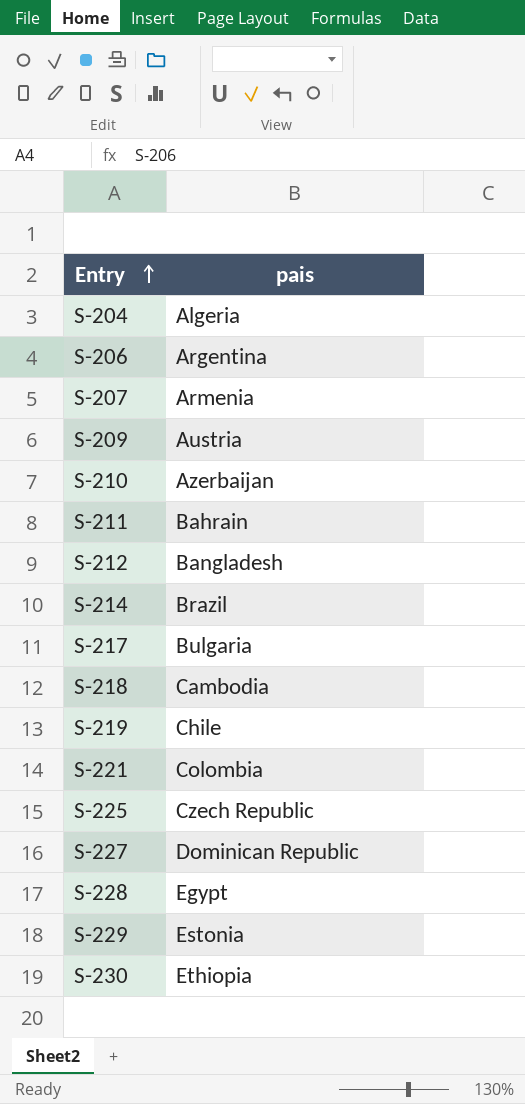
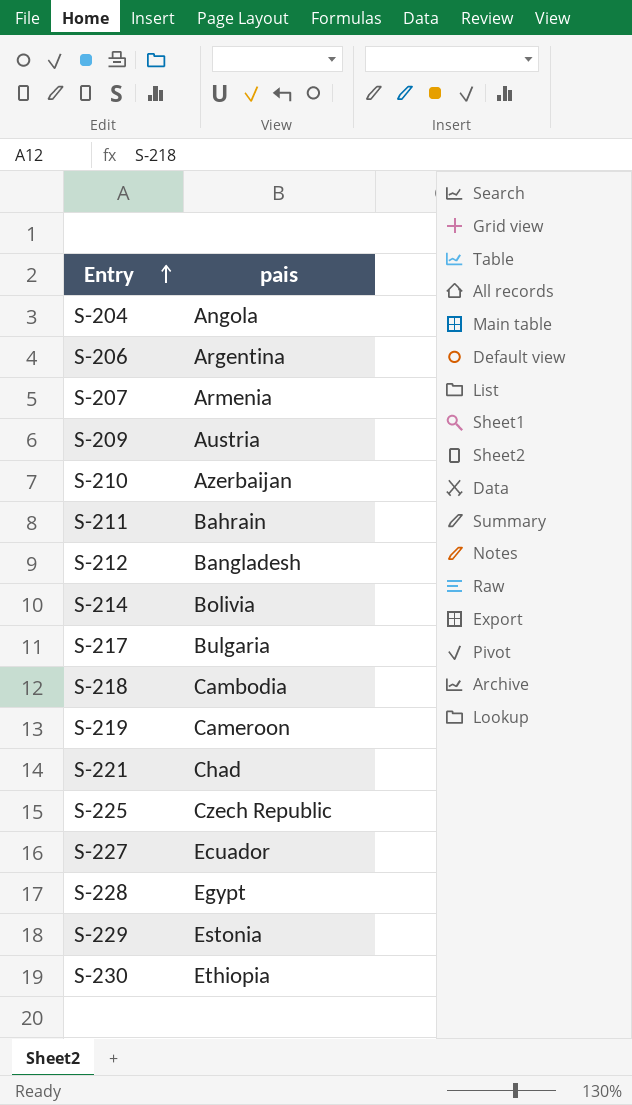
S-204 | pais: Algeria -> Angola
S-214 | pais: Brazil -> Bolivia
S-219 | pais: Chile -> Cameroon
S-221 | pais: Colombia -> Chad
S-227 | pais: Dominican Republic -> Ecuador

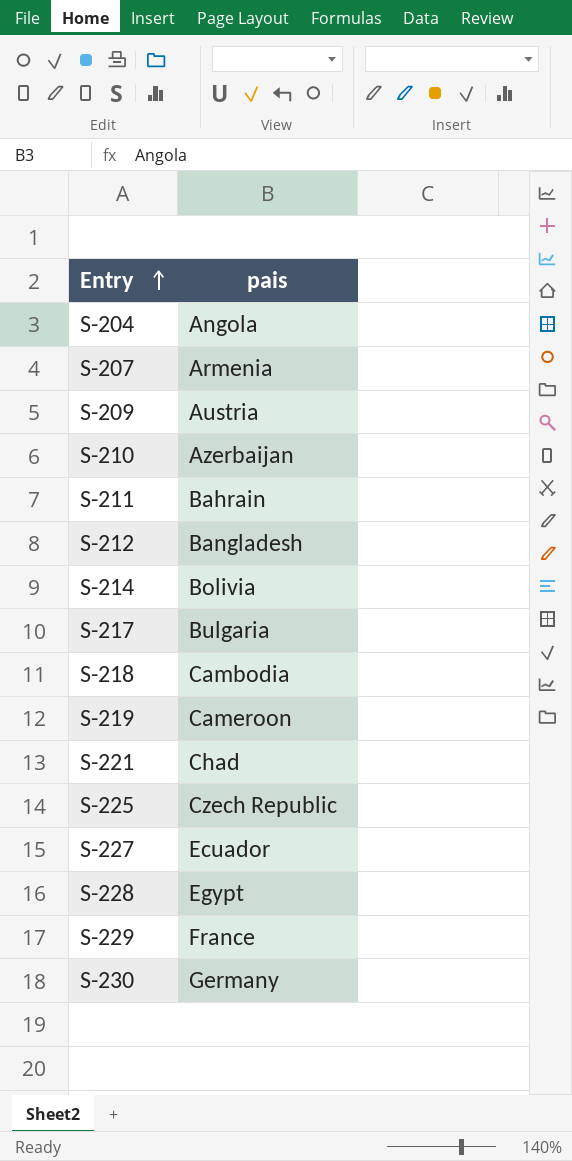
row S-206: Argentina -> none
S-229 | pais: Estonia -> France
S-230 | pais: Ethiopia -> Germany

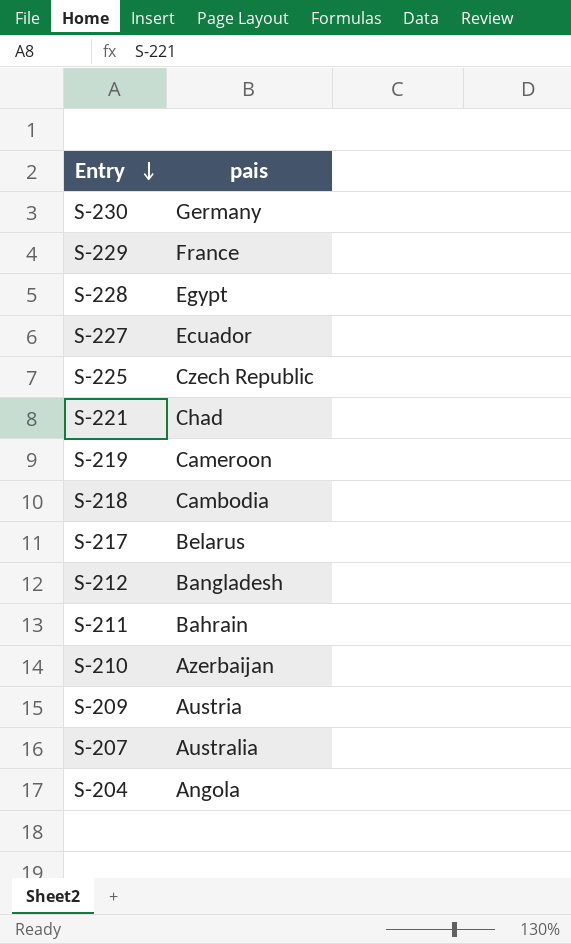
row order: Entry ascending -> Entry descending
row S-214: Bolivia -> none
S-217 | pais: Bulgaria -> Belarus
S-207 | pais: Armenia -> Australia

